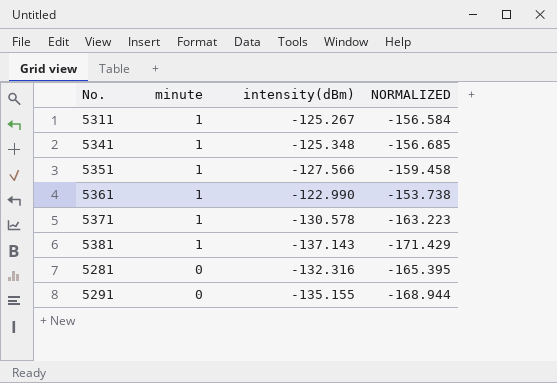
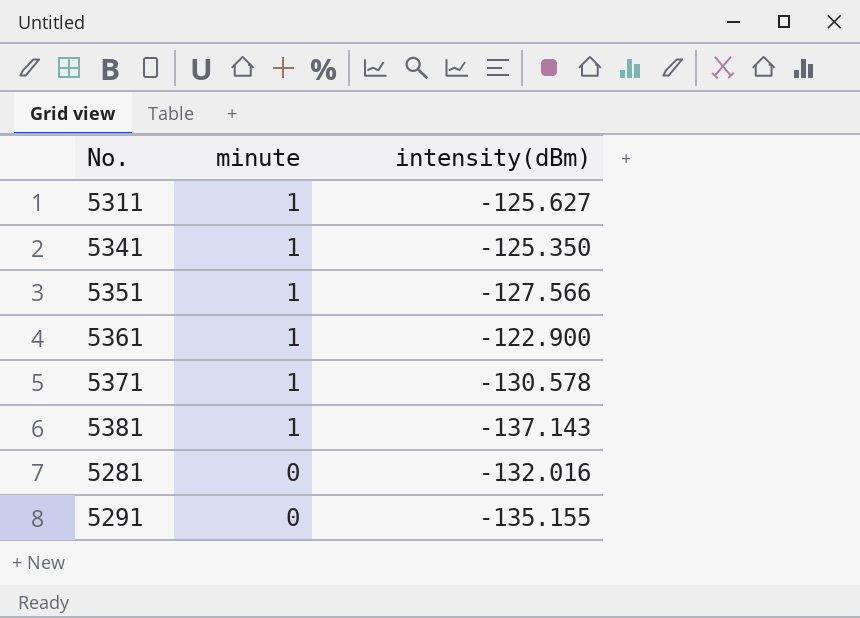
column NORMALIZED | formula: [intensity(dBm)] * 1.25 -> none
5311 | intensity(dBm): -125.267 -> -125.627
5341 | intensity(dBm): -125.348 -> -125.350
5361 | intensity(dBm): -122.990 -> -122.900
5281 | intensity(dBm): -132.316 -> -132.016

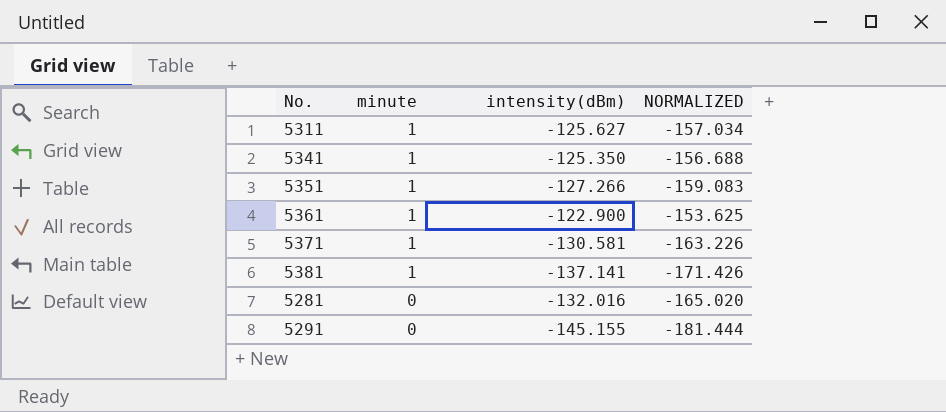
column NORMALIZED | formula: none -> [intensity(dBm)] * 1.25
5351 | intensity(dBm): -127.566 -> -127.266
5371 | intensity(dBm): -130.578 -> -130.581
5381 | intensity(dBm): -137.143 -> -137.141
5291 | intensity(dBm): -135.155 -> -145.155

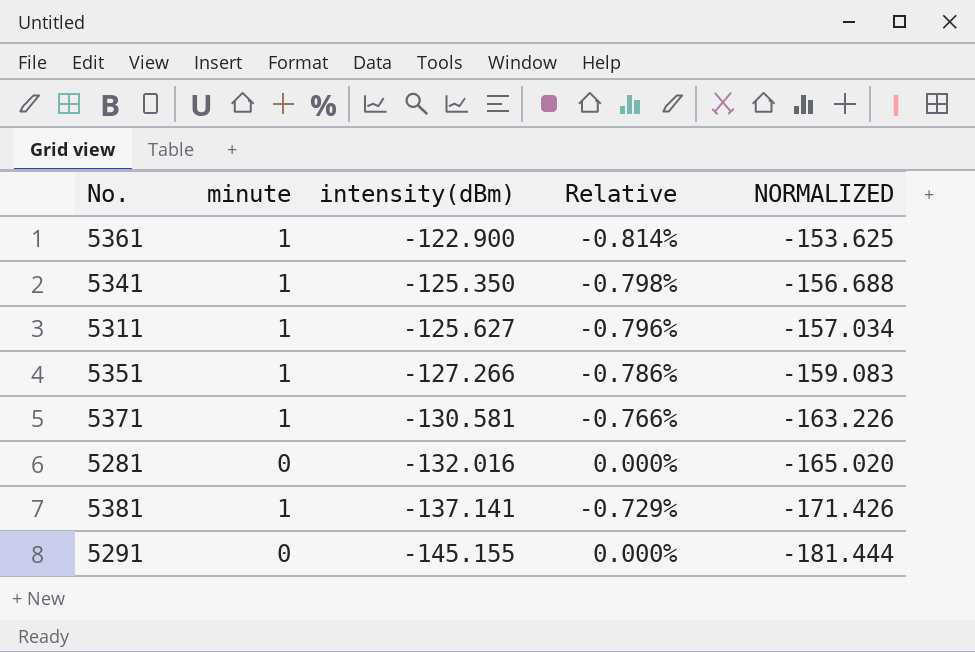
row order: minute descending -> intensity(dBm) descending
column Relative | formula: none -> [minute] / [intensity(dBm)]

